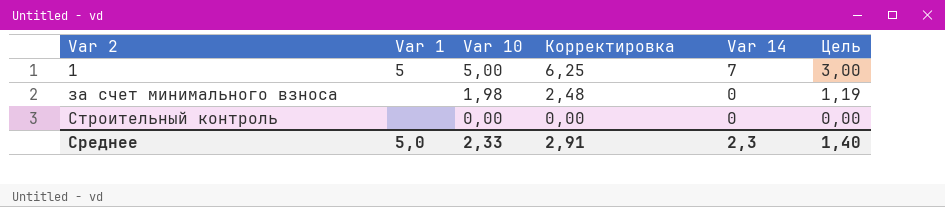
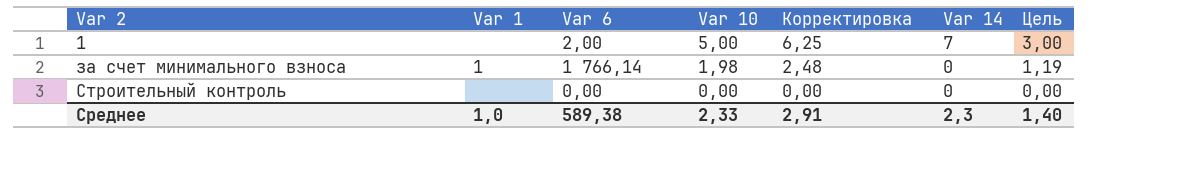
column Var 6 | position: none -> 3
1 | Var 1: 5 -> none
за счет минимального взноса | Var 1: none -> 1
Среднее | Var 1: 5,0 -> 1,0

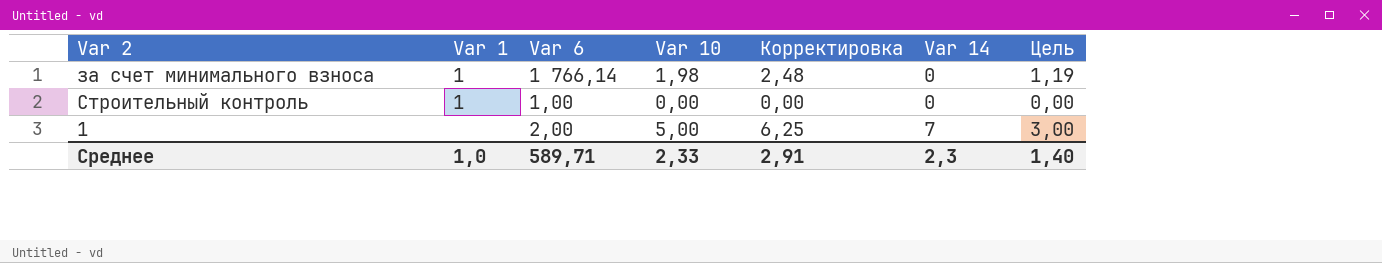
row order: Var 2 ascending -> Var 14 ascending
Строительный контроль | Var 1: none -> 1
Строительный контроль | Var 6: 0,00 -> 1,00
Среднее | Var 6: 589,38 -> 589,71

